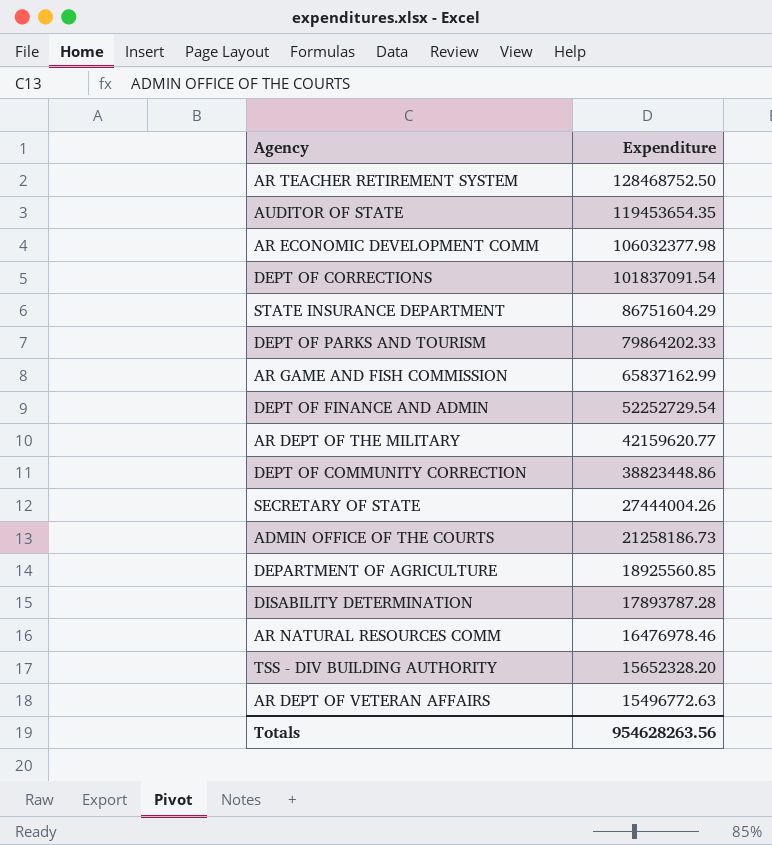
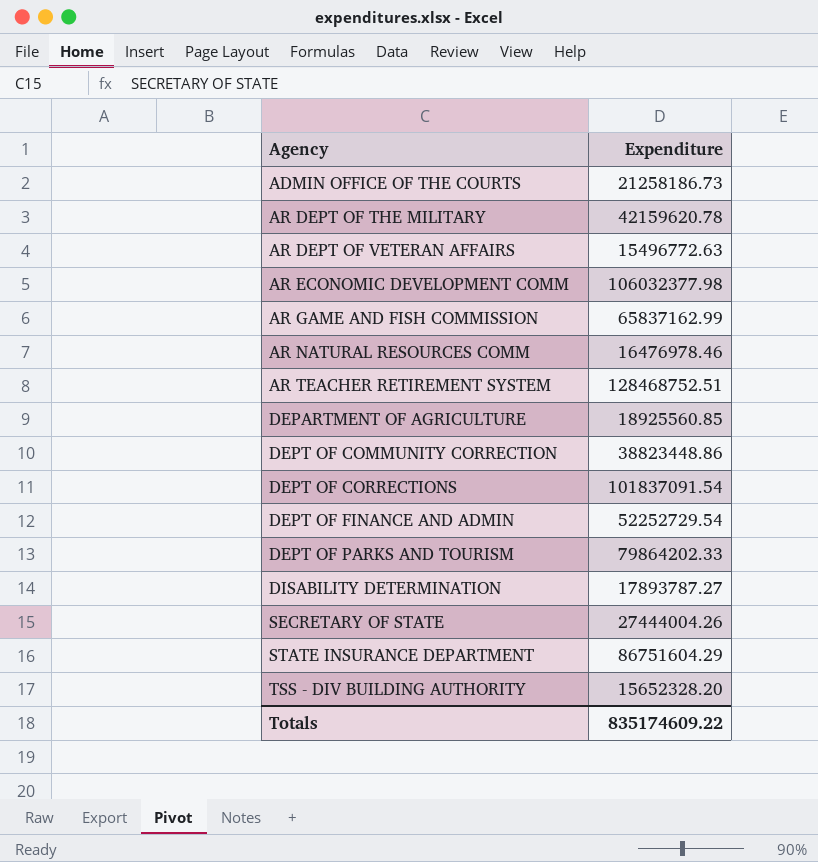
row order: Expenditure descending -> Agency ascending
row AUDITOR OF STATE: 119453654.35 -> none
AR DEPT OF THE MILITARY | Expenditure: 42159620.77 -> 42159620.78
AR TEACHER RETIREMENT SYSTEM | Expenditure: 128468752.50 -> 128468752.51
DISABILITY DETERMINATION | Expenditure: 17893787.28 -> 17893787.27
Totals | Expenditure: 954628263.56 -> 835174609.22

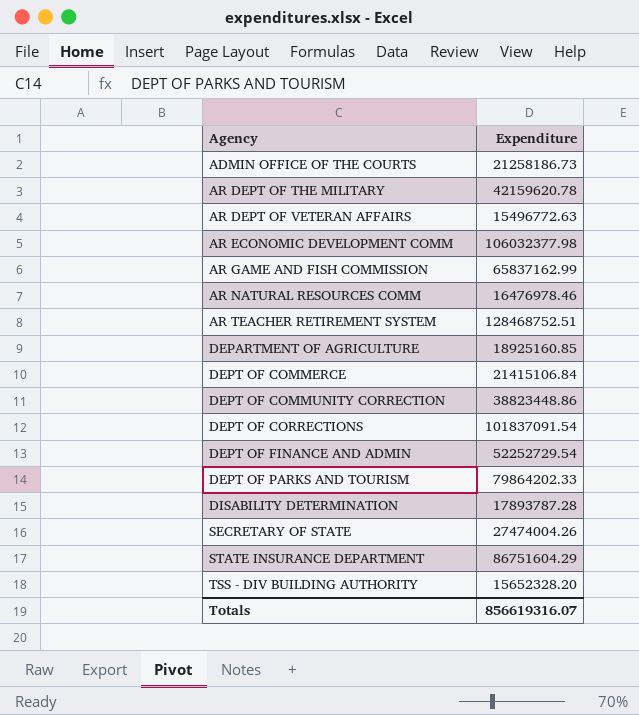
DEPARTMENT OF AGRICULTURE | Expenditure: 18925560.85 -> 18925160.85
row DEPT OF COMMERCE: none -> 21415106.84
DISABILITY DETERMINATION | Expenditure: 17893787.27 -> 17893787.28
SECRETARY OF STATE | Expenditure: 27444004.26 -> 27474004.26
Totals | Expenditure: 835174609.22 -> 856619316.07

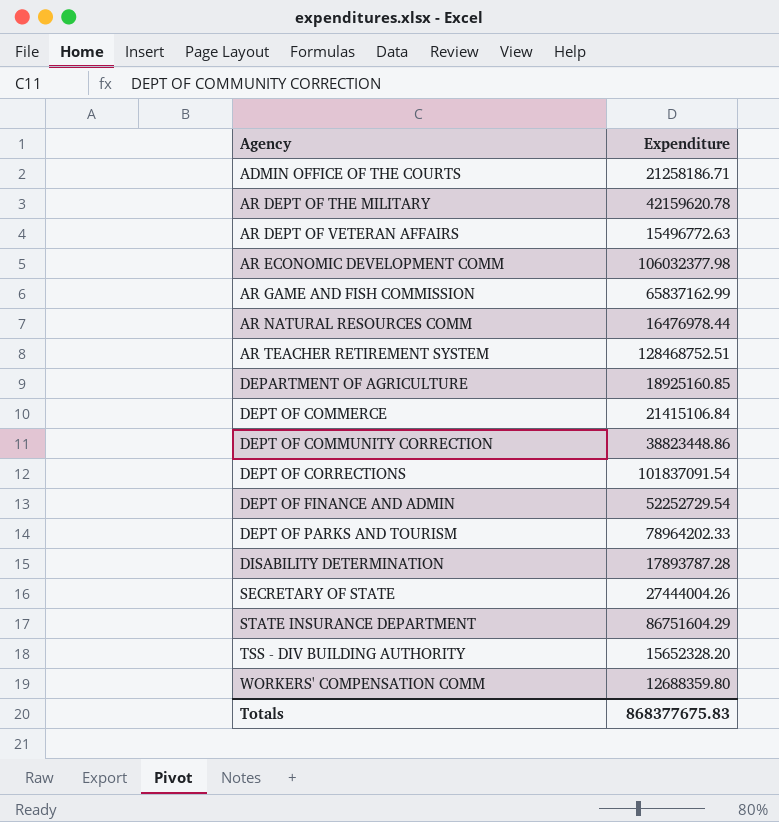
ADMIN OFFICE OF THE COURTS | Expenditure: 21258186.73 -> 21258186.71
AR NATURAL RESOURCES COMM | Expenditure: 16476978.46 -> 16476978.44
DEPT OF PARKS AND TOURISM | Expenditure: 79864202.33 -> 78964202.33
SECRETARY OF STATE | Expenditure: 27474004.26 -> 27444004.26
row WORKERS' COMPENSATION COMM: none -> 12688359.80
Totals | Expenditure: 856619316.07 -> 868377675.83

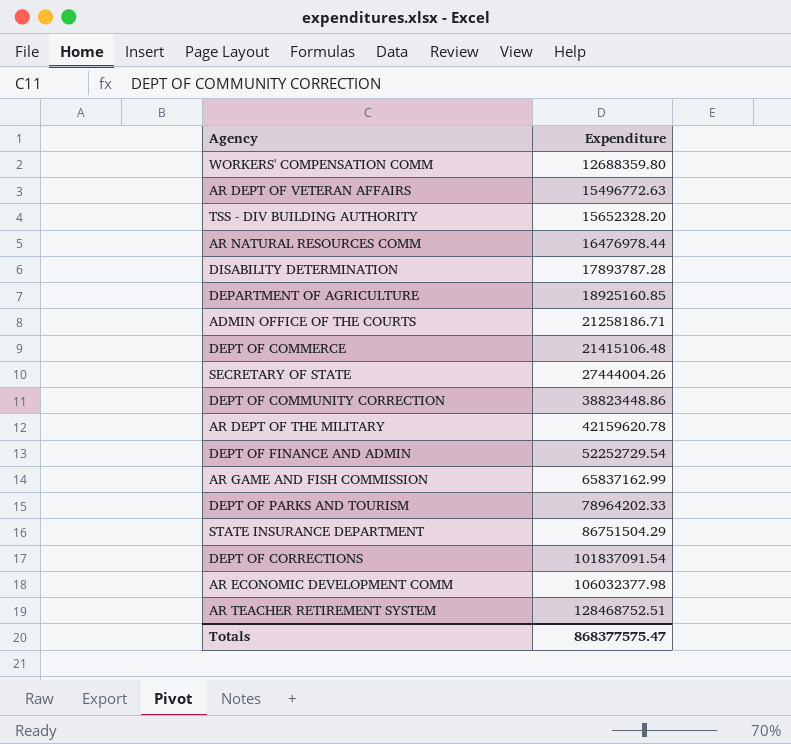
row order: Agency ascending -> Expenditure ascending
DEPT OF COMMERCE | Expenditure: 21415106.84 -> 21415106.48
STATE INSURANCE DEPARTMENT | Expenditure: 86751604.29 -> 86751504.29
Totals | Expenditure: 868377675.83 -> 868377575.47

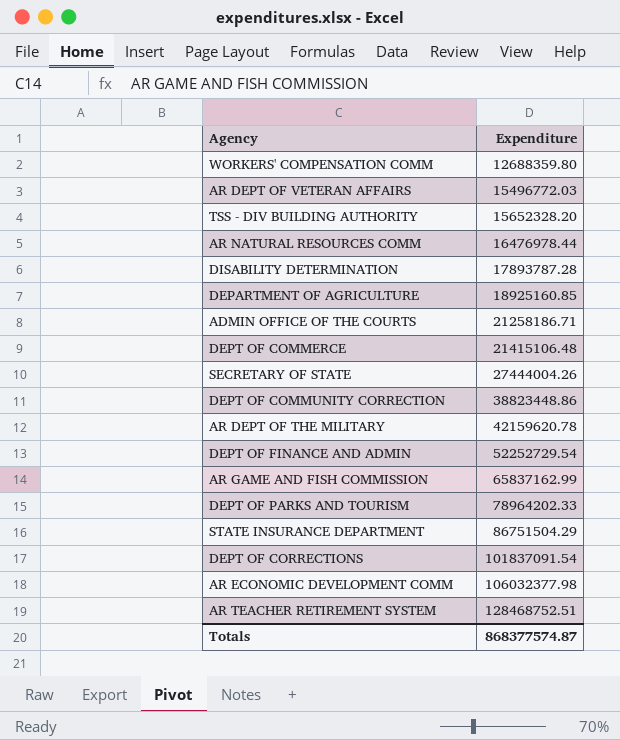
AR DEPT OF VETERAN AFFAIRS | Expenditure: 15496772.63 -> 15496772.03
Totals | Expenditure: 868377575.47 -> 868377574.87

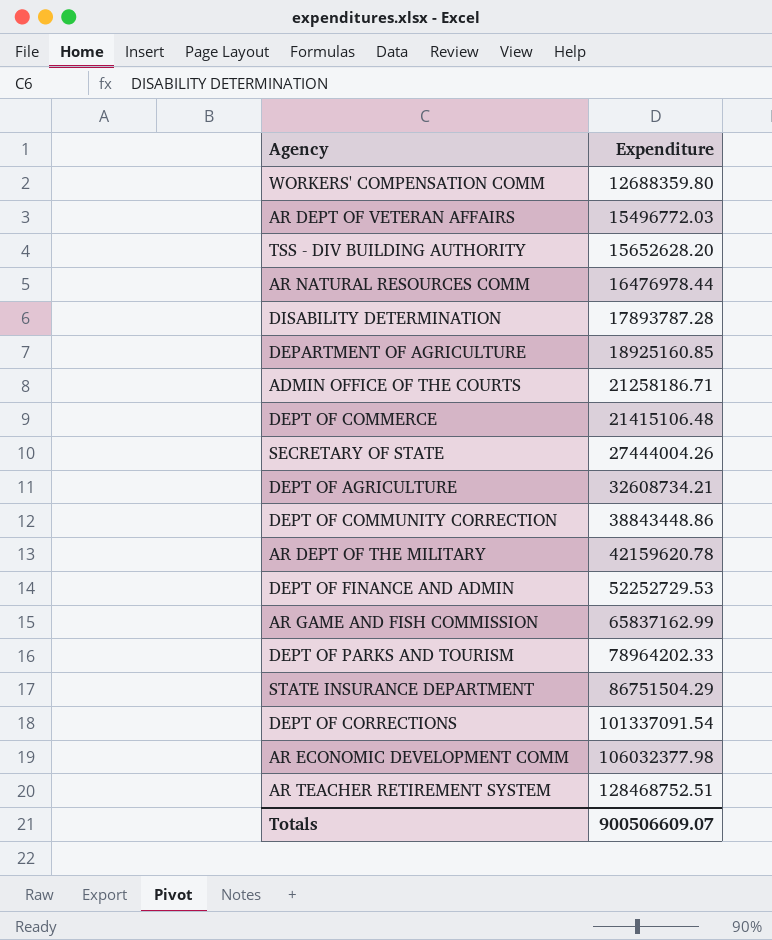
TSS - DIV BUILDING AUTHORITY | Expenditure: 15652328.20 -> 15652628.20
row DEPT OF AGRICULTURE: none -> 32608734.21
DEPT OF COMMUNITY CORRECTION | Expenditure: 38823448.86 -> 38843448.86
DEPT OF FINANCE AND ADMIN | Expenditure: 52252729.54 -> 52252729.53
DEPT OF CORRECTIONS | Expenditure: 101837091.54 -> 101337091.54
Totals | Expenditure: 868377574.87 -> 900506609.07

